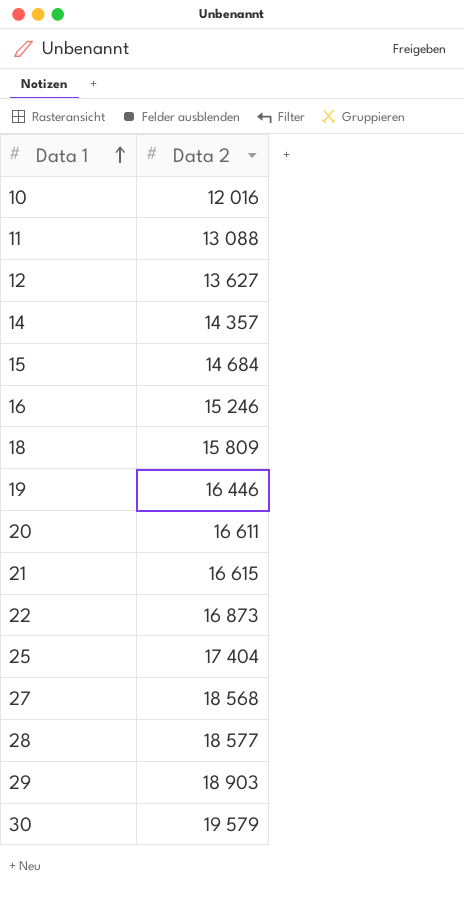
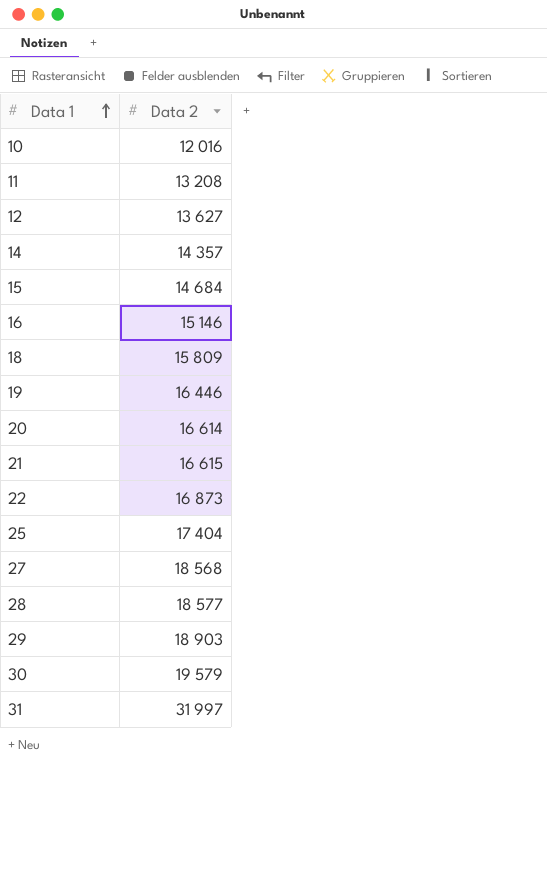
11 | Data 2: 13 088 -> 13 208
16 | Data 2: 15 246 -> 15 146
20 | Data 2: 16 611 -> 16 614
row 31: none -> 31 997

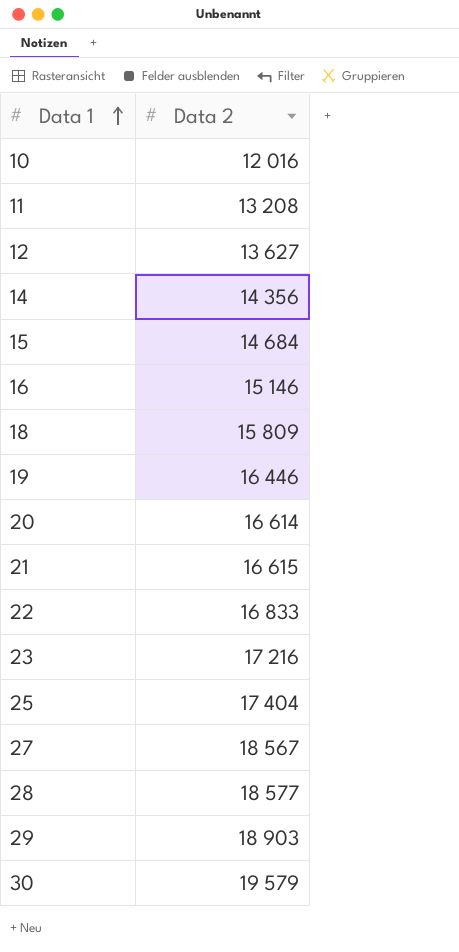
row 31: 31 997 -> none
14 | Data 2: 14 357 -> 14 356
22 | Data 2: 16 873 -> 16 833
row 23: none -> 17 216
27 | Data 2: 18 568 -> 18 567

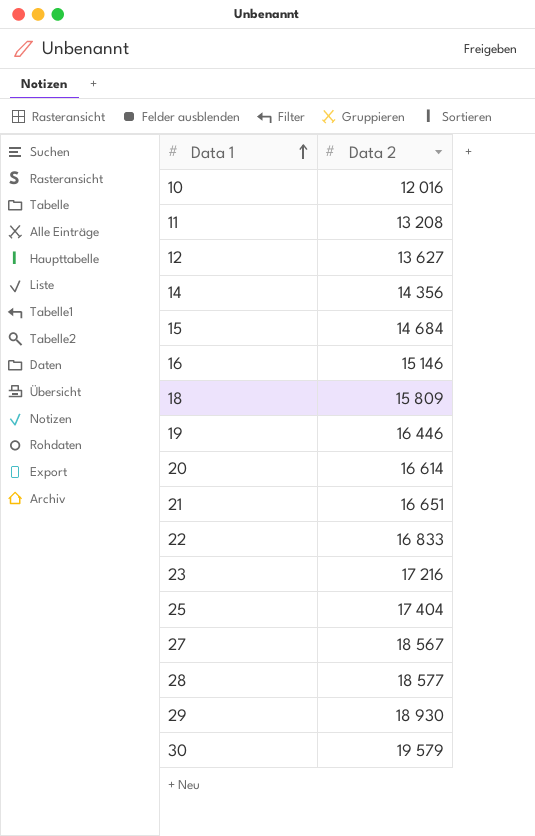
21 | Data 2: 16 615 -> 16 651
29 | Data 2: 18 903 -> 18 930

